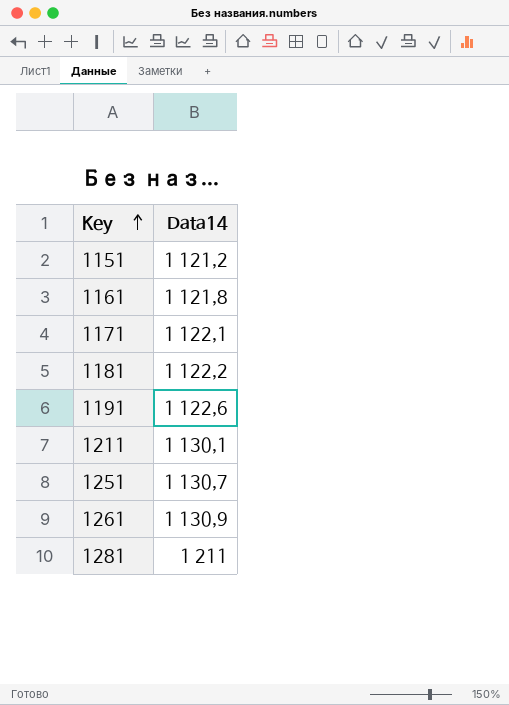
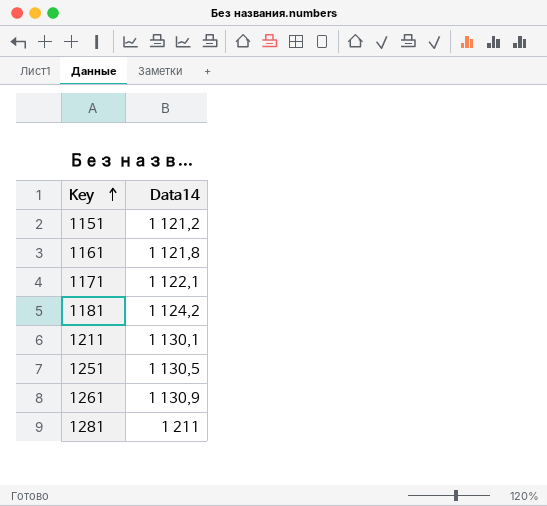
row 1191: 1 122,6 -> none
1181 | Data14: 1 122,2 -> 1 124,2
1251 | Data14: 1 130,7 -> 1 130,5

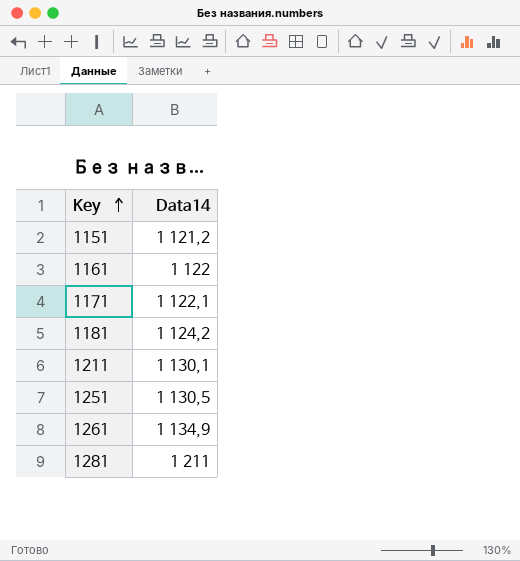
1161 | Data14: 1 121,8 -> 1 122
1261 | Data14: 1 130,9 -> 1 134,9

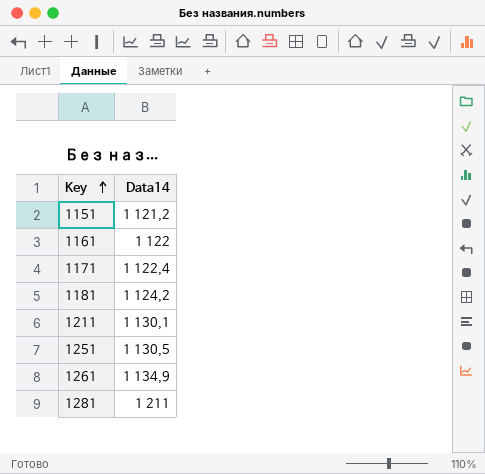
1171 | Data14: 1 122,1 -> 1 122,4

